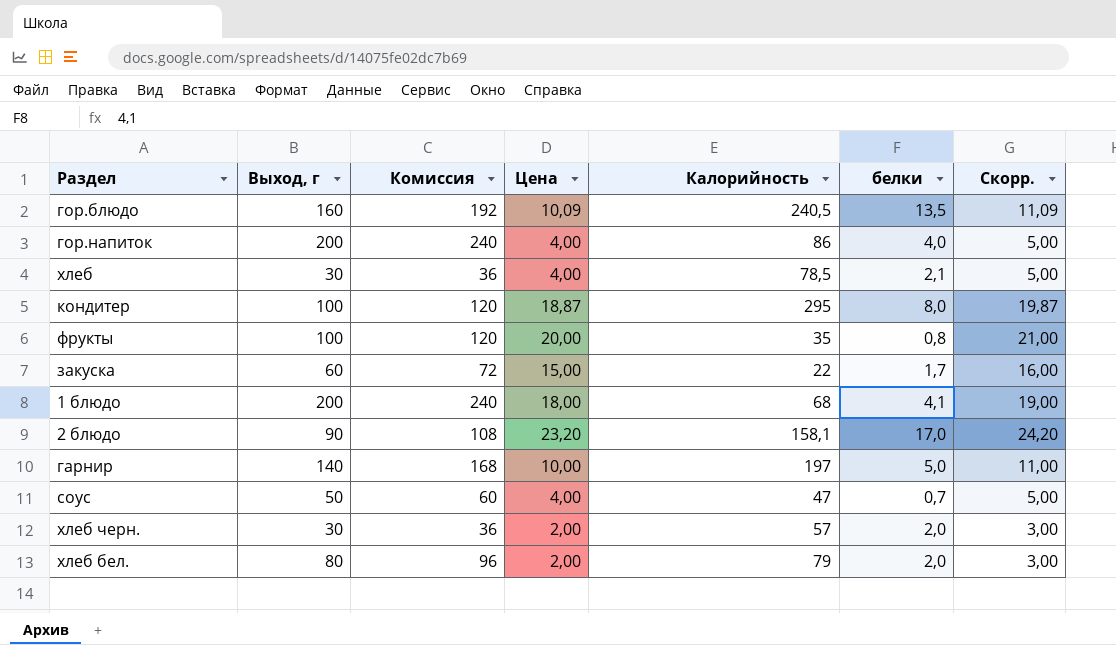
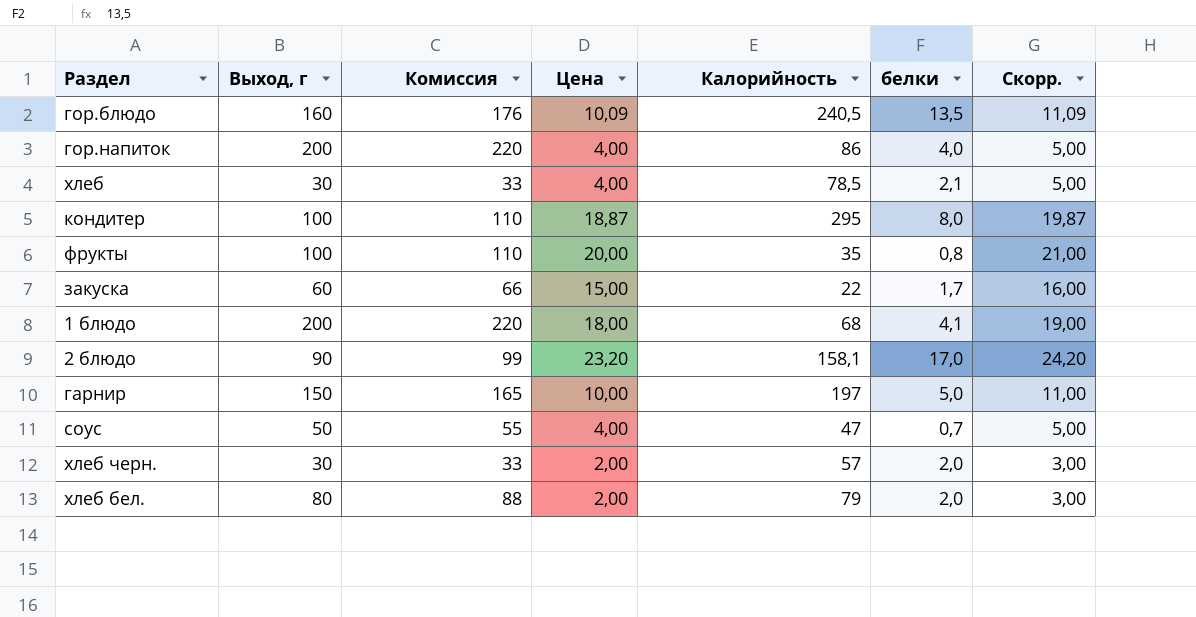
column Комиссия | formula: [Выход, г] * 1,2 -> [Выход, г] * 1,1
гарнир | Выход, г: 140 -> 150

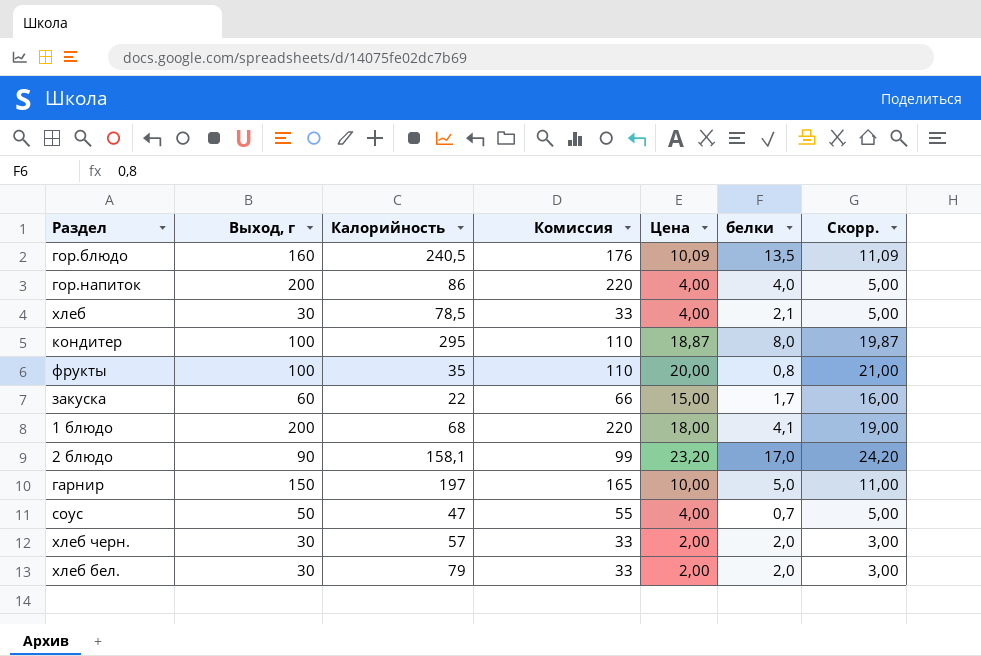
column Калорийность | position: 5 -> 3
хлеб бел. | Выход, г: 80 -> 30
хлеб бел. | Комиссия: 88 -> 33

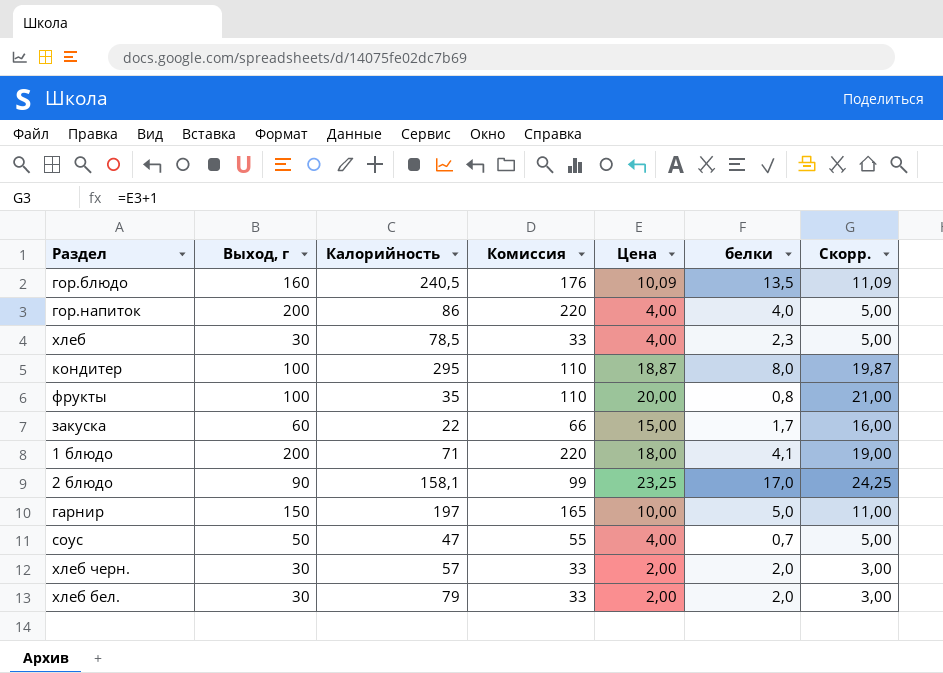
хлеб | белки: 2,1 -> 2,3
1 блюдо | Калорийность: 68 -> 71
2 блюдо | Цена: 23,20 -> 23,25
2 блюдо | Скорр.: 24,20 -> 24,25

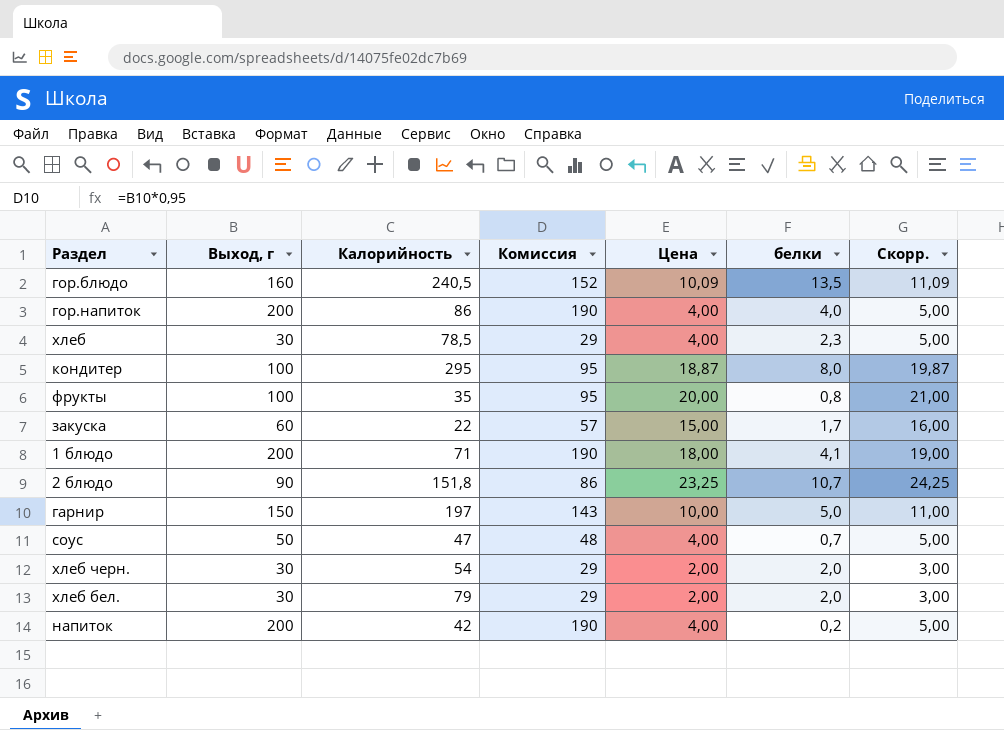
column Комиссия | formula: [Выход, г] * 1,1 -> [Выход, г] * 0,95
2 блюдо | Калорийность: 158,1 -> 151,8
2 блюдо | белки: 17,0 -> 10,7
хлеб черн. | Калорийность: 57 -> 54
row напиток: none -> 200 | 42 | 190 | 4,00 | 0,2 | 5,00

